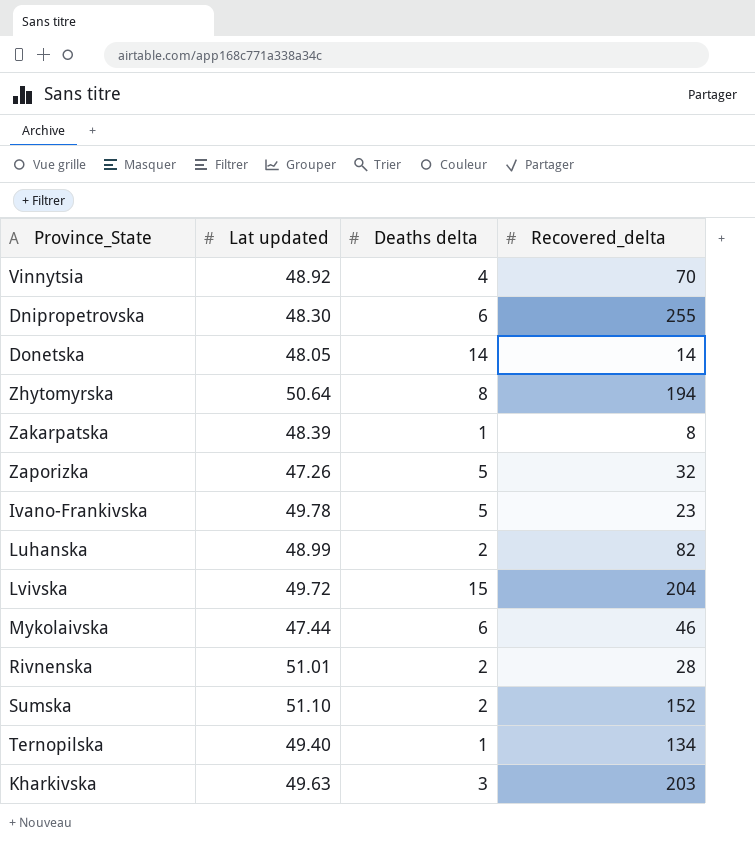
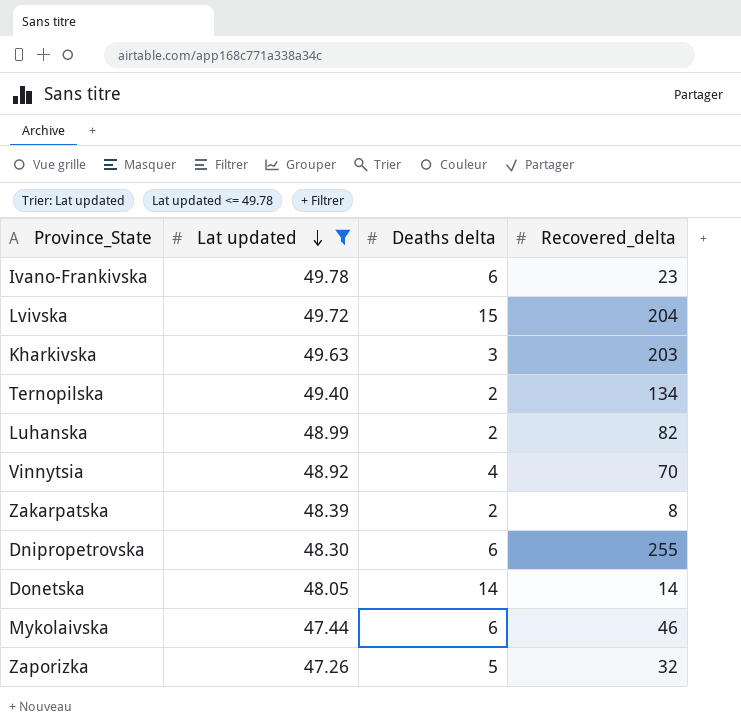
filter: none -> Lat updated <= 49.78
row order: none -> Lat updated descending
Ivano-Frankivska | Deaths delta: 5 -> 6
Ternopilska | Deaths delta: 1 -> 2
Zakarpatska | Deaths delta: 1 -> 2

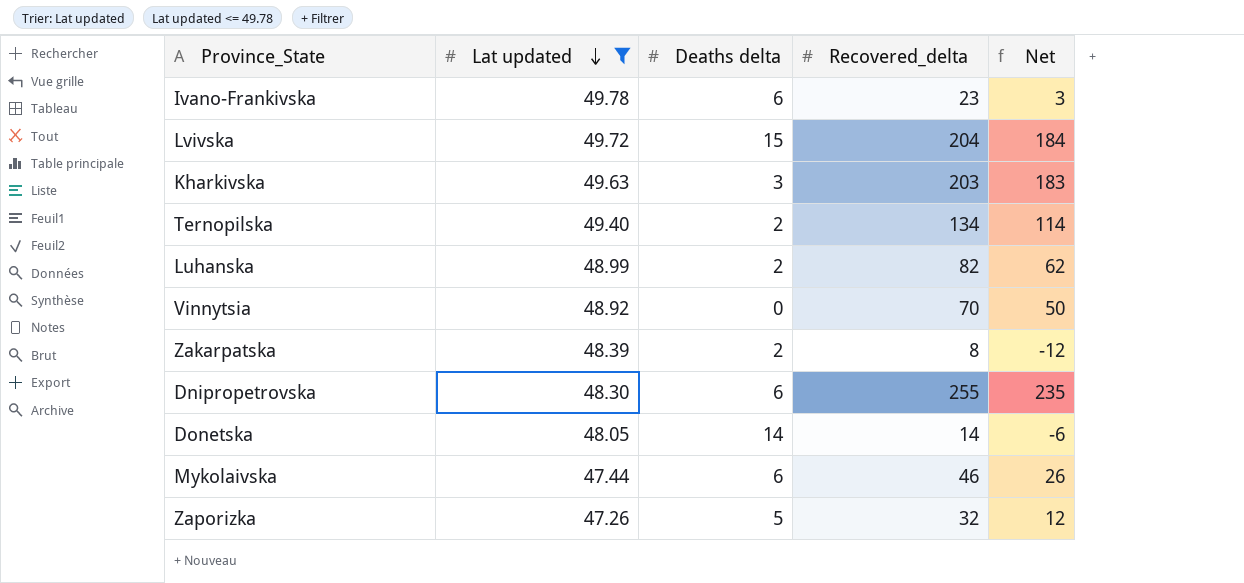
column Net | formula: none -> [Recovered_delta] - 20
Vinnytsia | Deaths delta: 4 -> 0

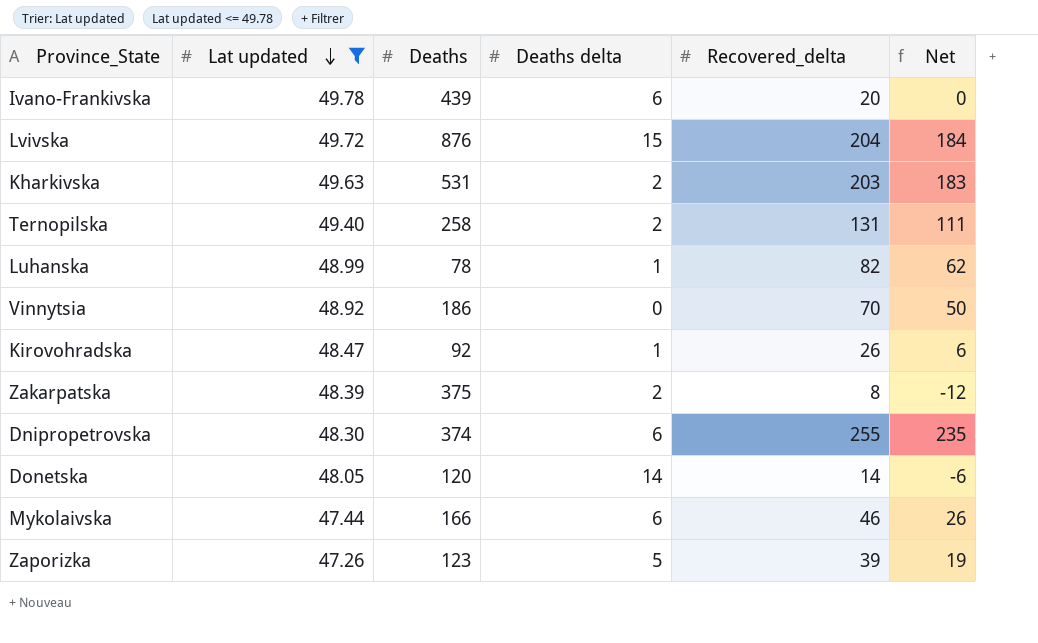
column Deaths | position: none -> 3
Ivano-Frankivska | Recovered_delta: 23 -> 20
Ivano-Frankivska | Net: 3 -> 0
Kharkivska | Deaths delta: 3 -> 2
Ternopilska | Recovered_delta: 134 -> 131
Ternopilska | Net: 114 -> 111
Luhanska | Deaths delta: 2 -> 1
row Kirovohradska: none -> 48.47 | 92 | 1 | 26 | 6
Zaporizka | Recovered_delta: 32 -> 39
Zaporizka | Net: 12 -> 19

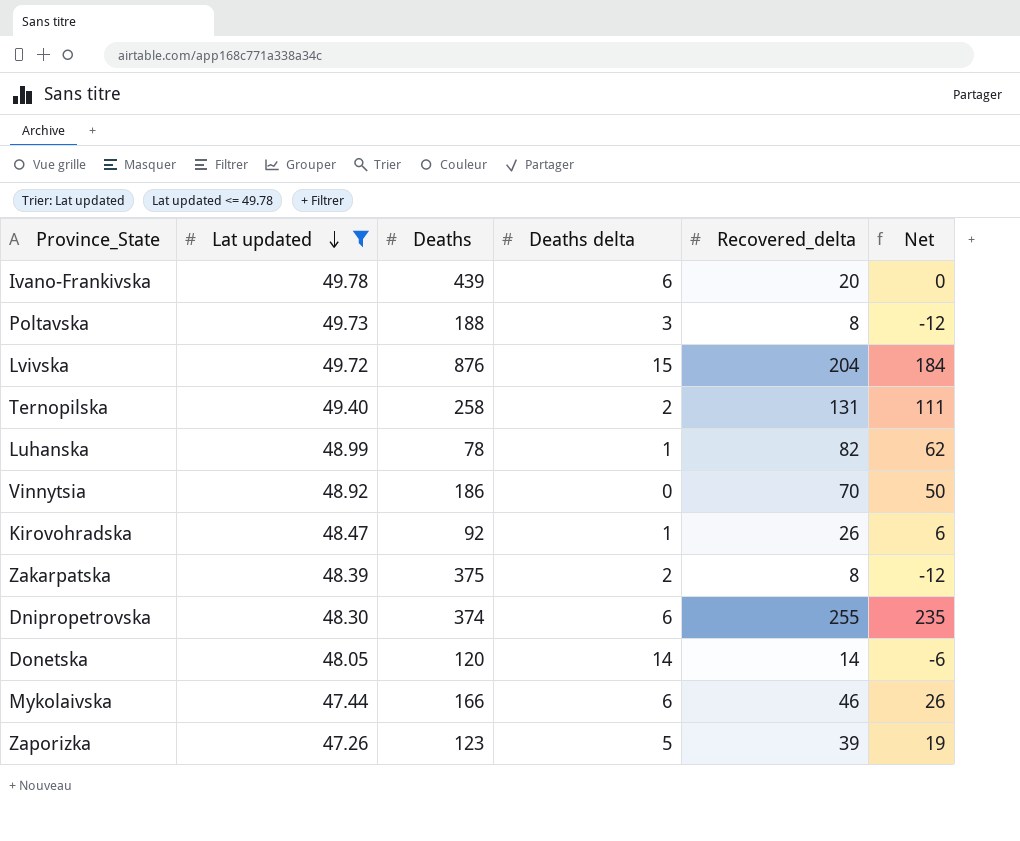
row Kharkivska: 49.63 | 531 | 2 | 203 | 183 -> none
row Poltavska: none -> 49.73 | 188 | 3 | 8 | -12

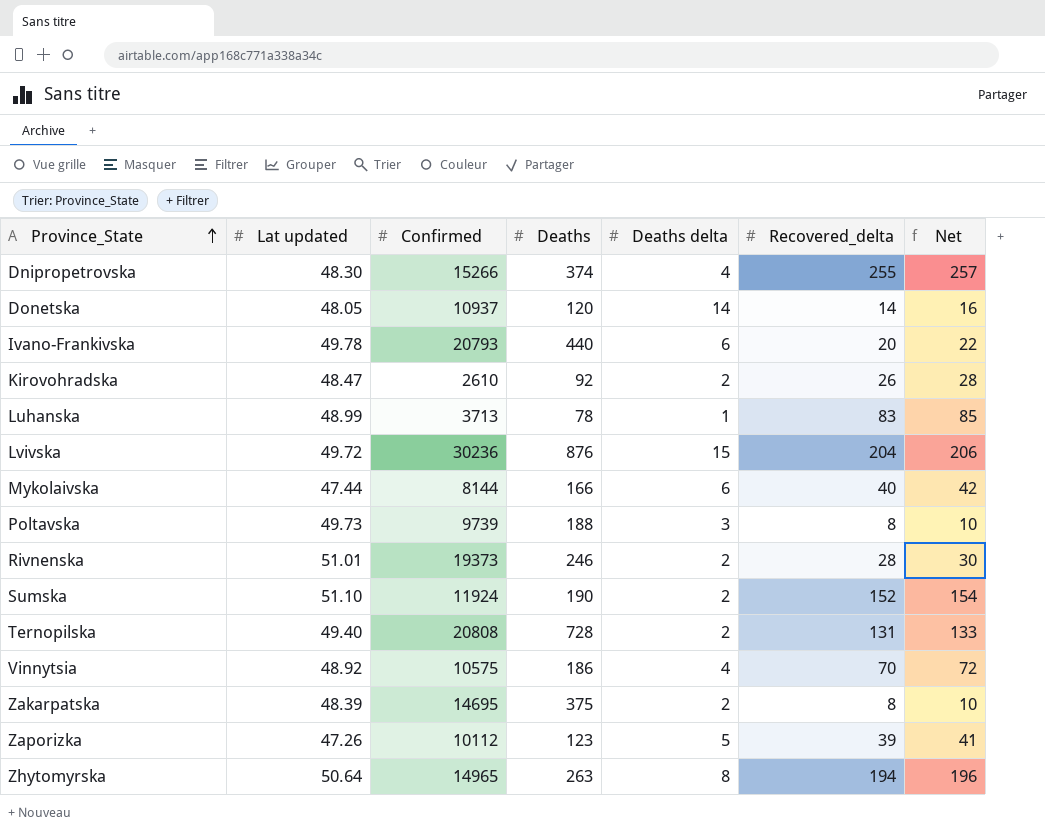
filter: Lat updated <= 49.78 -> none
row order: Lat updated descending -> Province_State ascending
column Confirmed | position: none -> 3
column Net | formula: [Recovered_delta] - 20 -> [Recovered_delta] + 2
Dnipropetrovska | Deaths delta: 6 -> 4
Ivano-Frankivska | Deaths: 439 -> 440
Kirovohradska | Deaths delta: 1 -> 2
Luhanska | Recovered_delta: 82 -> 83
Mykolaivska | Recovered_delta: 46 -> 40
Ternopilska | Deaths: 258 -> 728
Vinnytsia | Deaths delta: 0 -> 4

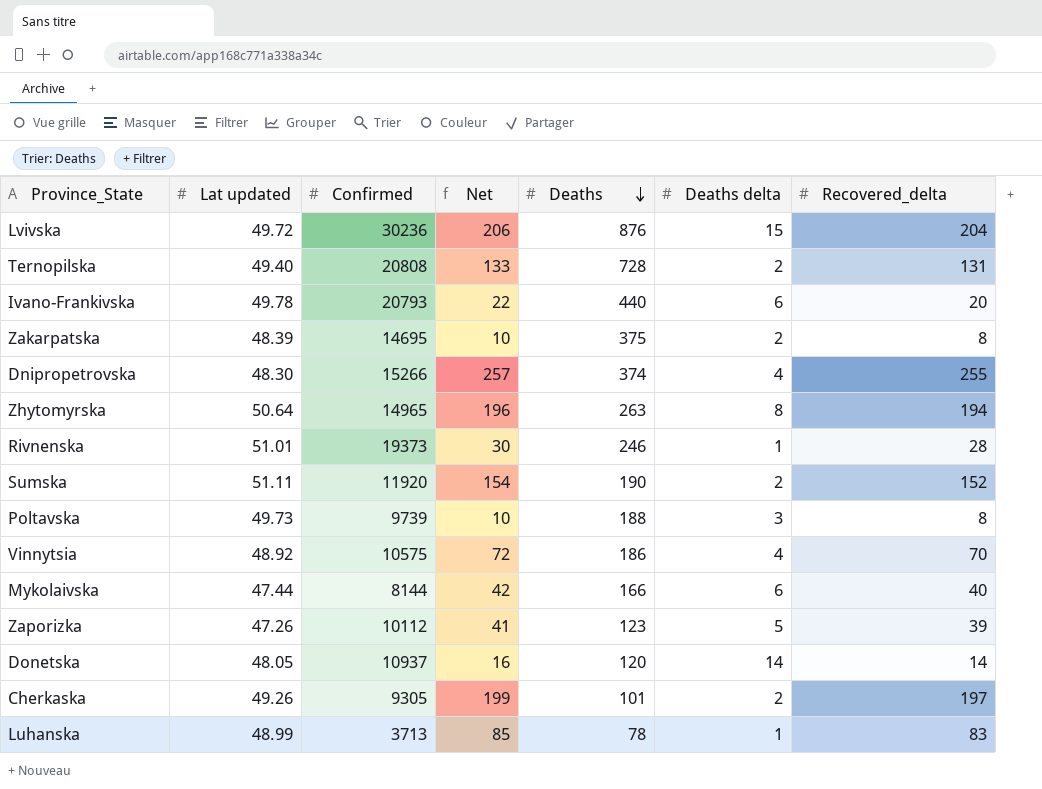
row order: Province_State ascending -> Deaths descending
column Net | position: 7 -> 4
row Kirovohradska: 48.47 | 2610 | 92 | 2 | 26 | 28 -> none
Rivnenska | Deaths delta: 2 -> 1
Sumska | Lat updated: 51.10 -> 51.11
Sumska | Confirmed: 11924 -> 11920
row Cherkaska: none -> 49.26 | 9305 | 199 | 101 | 2 | 197

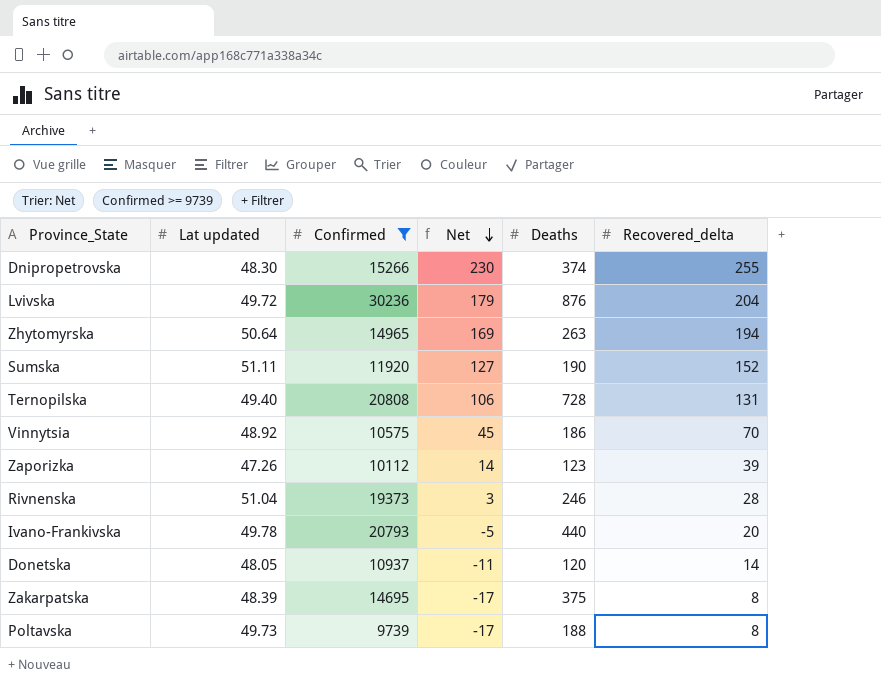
filter: none -> Confirmed >= 9739
row order: Deaths descending -> Net descending
column Deaths delta | position: 6 -> none
column Net | formula: [Recovered_delta] + 2 -> [Recovered_delta] - 25
Rivnenska | Lat updated: 51.01 -> 51.04

